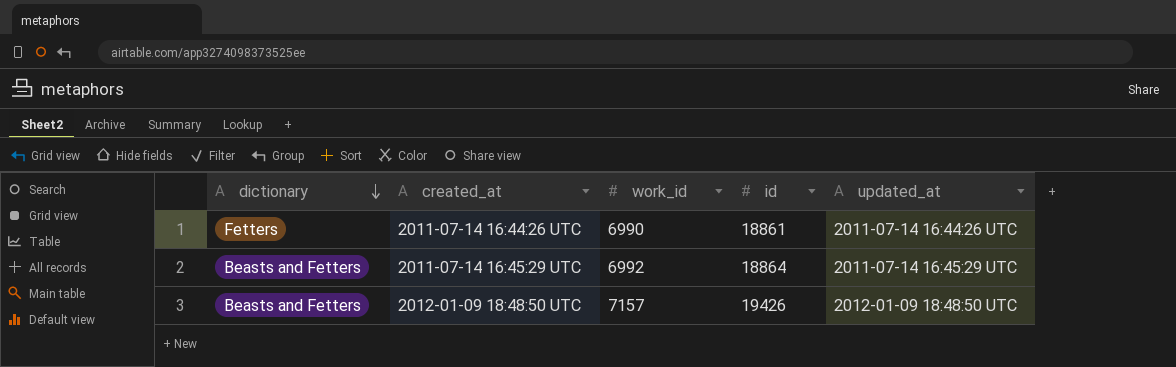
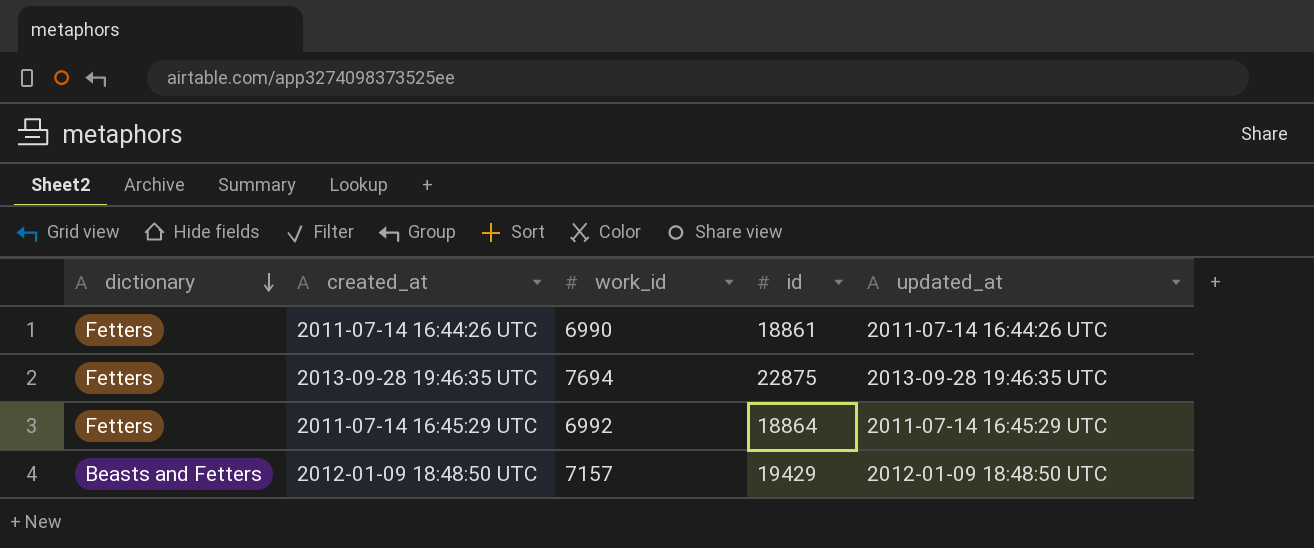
row 2013-09-28 19:46:35 UTC: none -> Fetters | 7694 | 22875 | 2013-09-28 19:46:35 UTC
2011-07-14 16:45:29 UTC | dictionary: Beasts and Fetters -> Fetters
2012-01-09 18:48:50 UTC | id: 19426 -> 19429

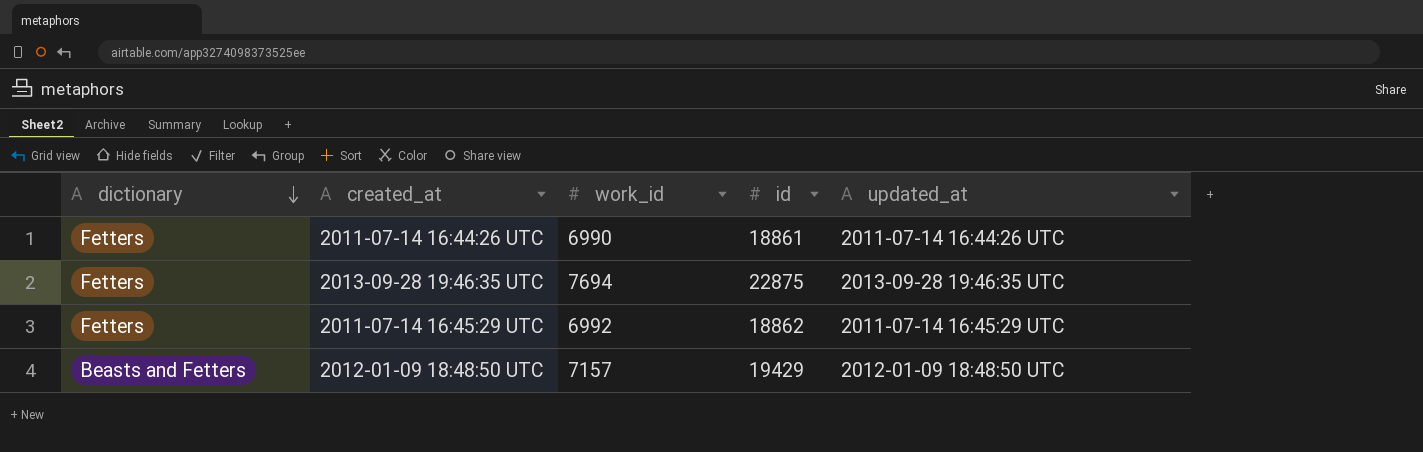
2011-07-14 16:45:29 UTC | id: 18864 -> 18862

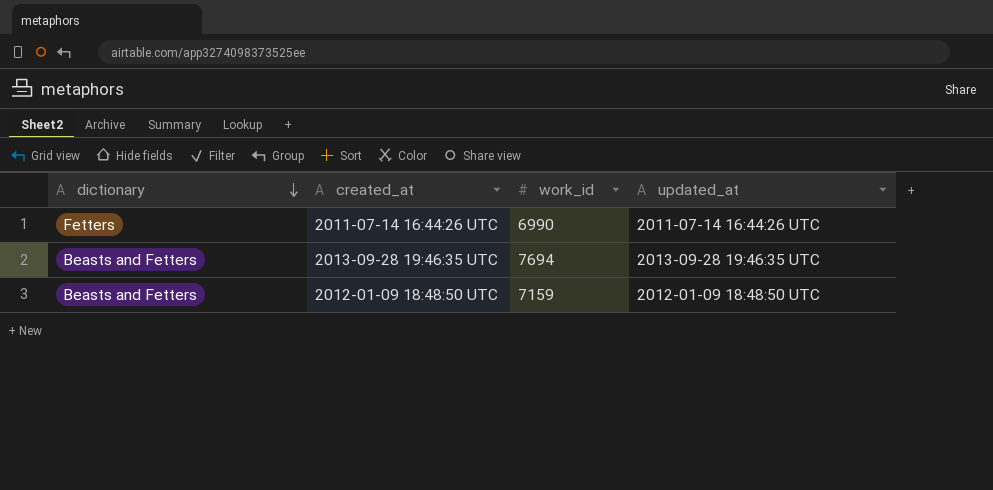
column id | position: 4 -> none
row 2011-07-14 16:45:29 UTC: Fetters | 6992 | 18862 | 2011-07-14 16:45:29 UTC -> none
2013-09-28 19:46:35 UTC | dictionary: Fetters -> Beasts and Fetters
2012-01-09 18:48:50 UTC | work_id: 7157 -> 7159

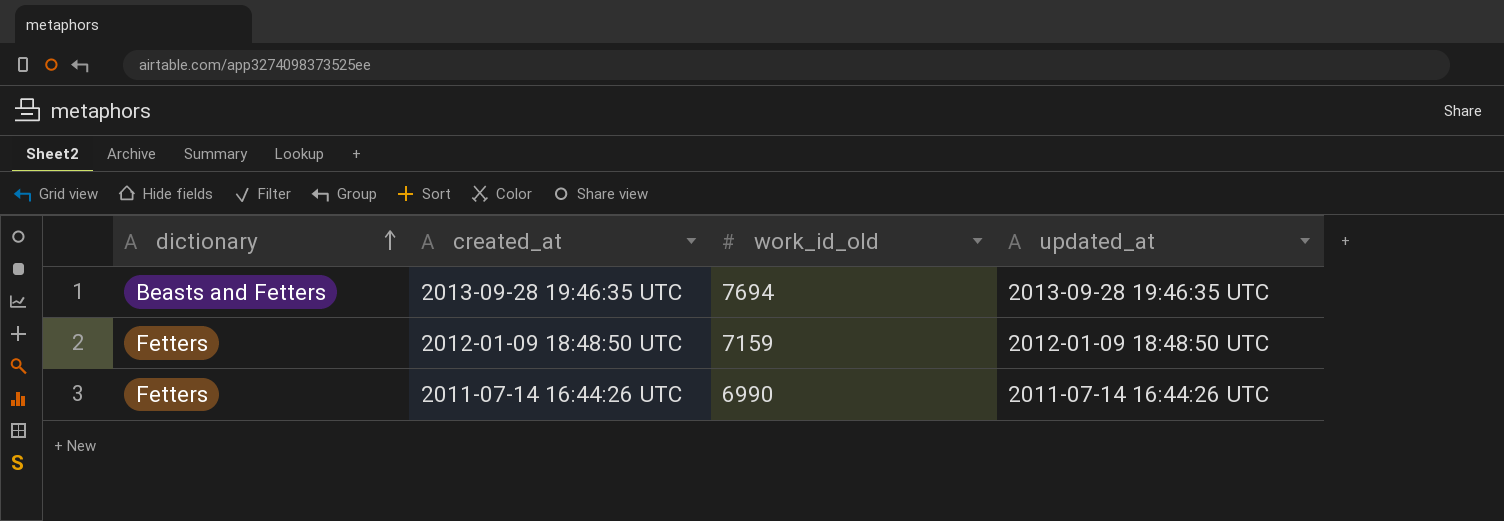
row order: dictionary descending -> dictionary ascending
column name: work_id -> work_id_old
2012-01-09 18:48:50 UTC | dictionary: Beasts and Fetters -> Fetters

